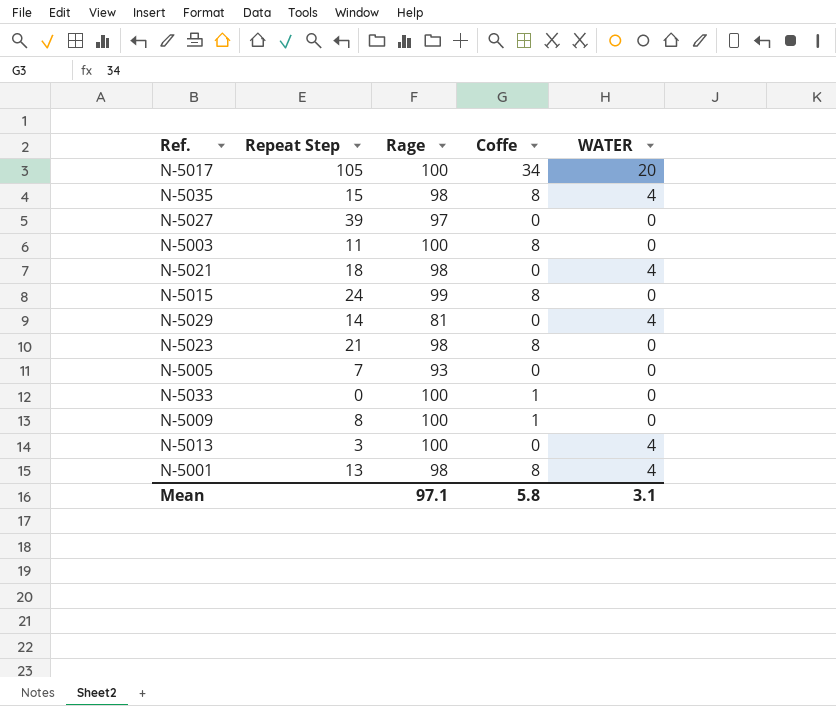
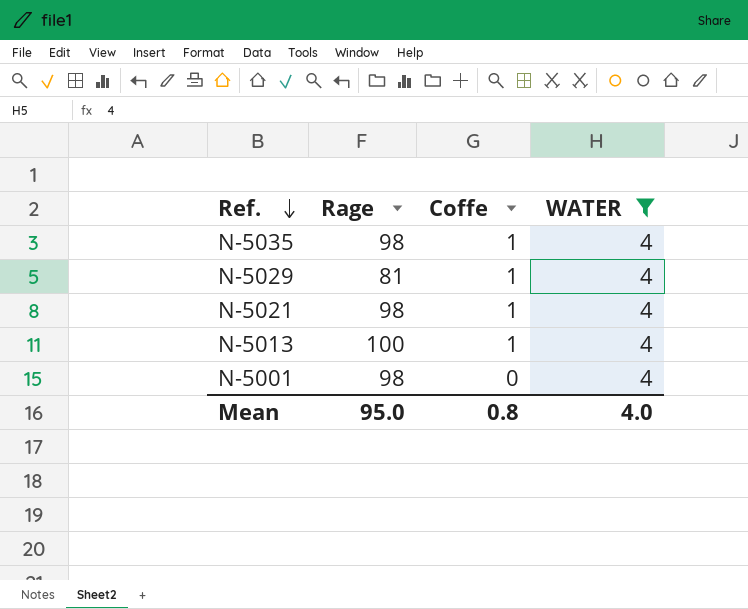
filter: none -> WATER = 4
row order: none -> Ref. descending
column Repeat Step | position: 2 -> none
N-5035 | Coffe: 8 -> 1
N-5029 | Coffe: 0 -> 1
N-5021 | Coffe: 0 -> 1
N-5013 | Coffe: 0 -> 1
N-5001 | Coffe: 8 -> 0
Mean | Rage: 97.1 -> 95.0
Mean | Coffe: 5.8 -> 0.8
Mean | WATER: 3.1 -> 4.0

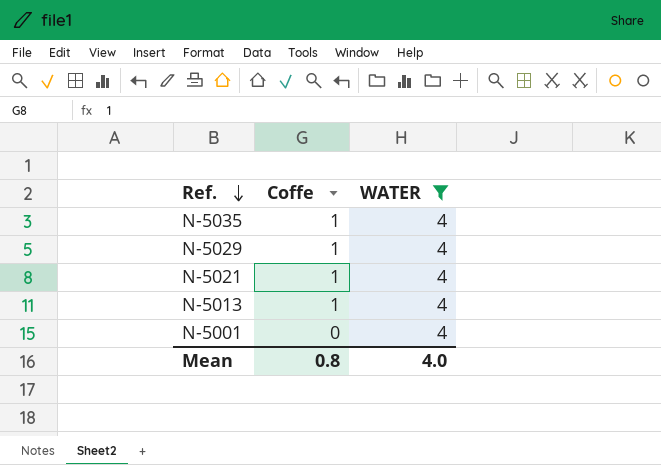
column Rage | position: 2 -> none

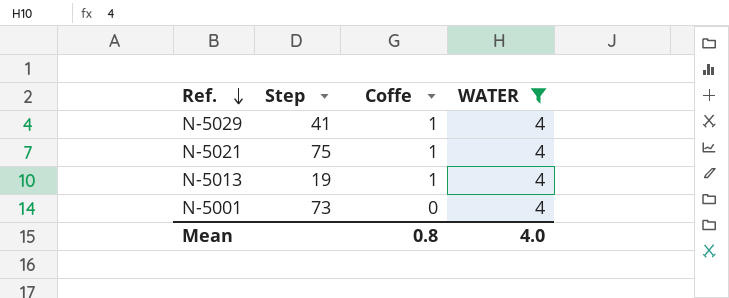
column Step | position: none -> 2
row N-5035: 1 | 4 -> none

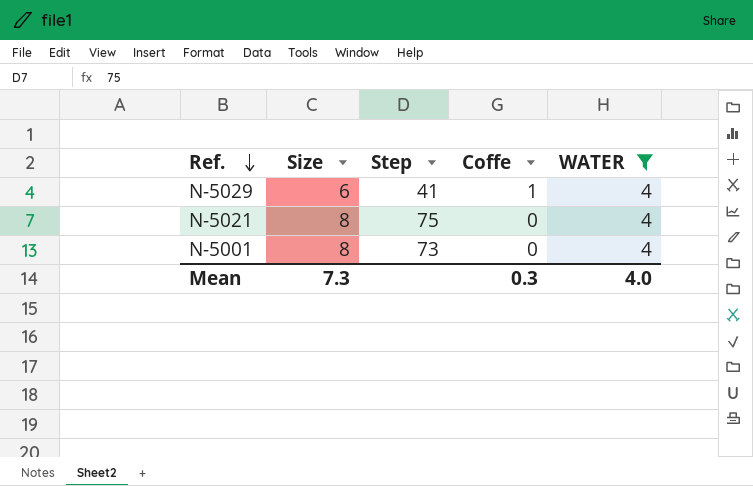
column Size | position: none -> 2
row N-5013: 19 | 1 | 4 -> none
N-5021 | Coffe: 1 -> 0
Mean | Coffe: 0.8 -> 0.3

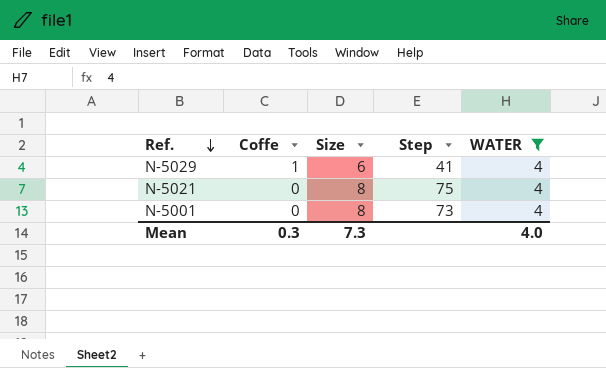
column Coffe | position: 4 -> 2

